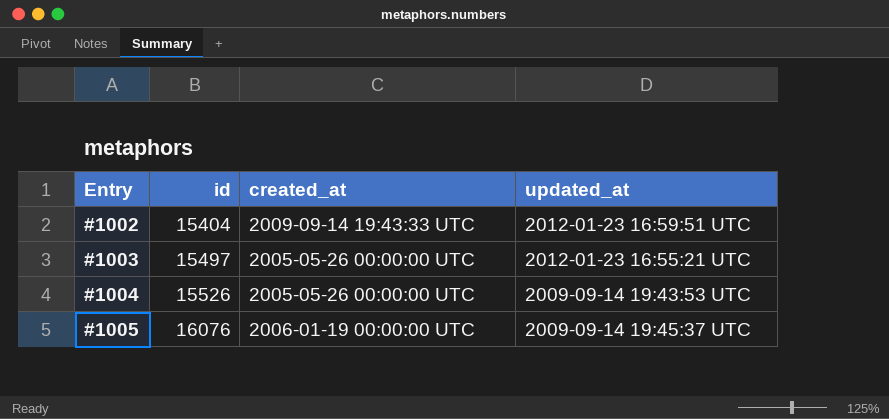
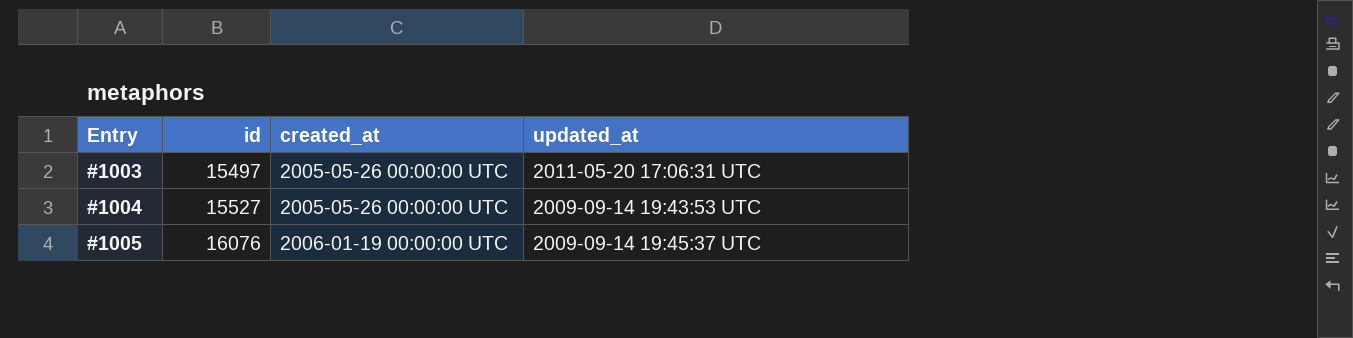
row #1002: 15404 | 2009-09-14 19:43:33 UTC | 2012-01-23 16:59:51 UTC -> none
#1003 | updated_at: 2012-01-23 16:55:21 UTC -> 2011-05-20 17:06:31 UTC
#1004 | id: 15526 -> 15527

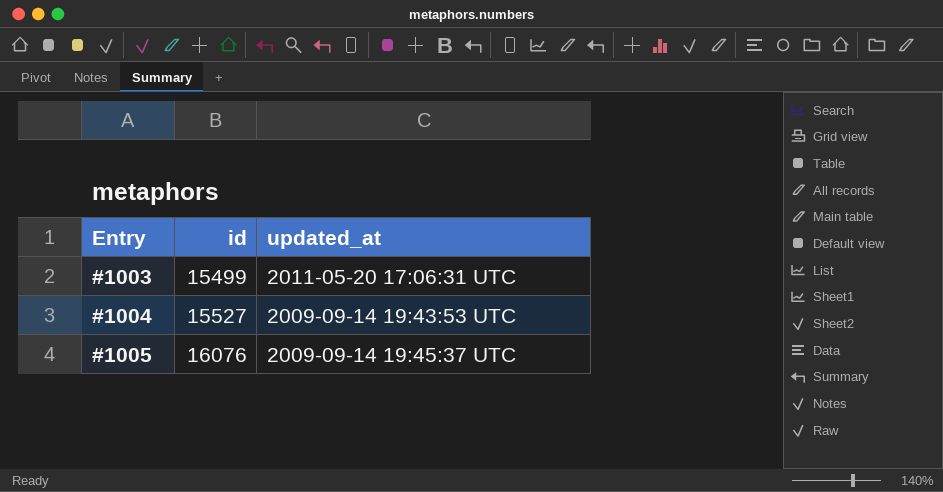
column created_at | position: 3 -> none
#1003 | id: 15497 -> 15499

